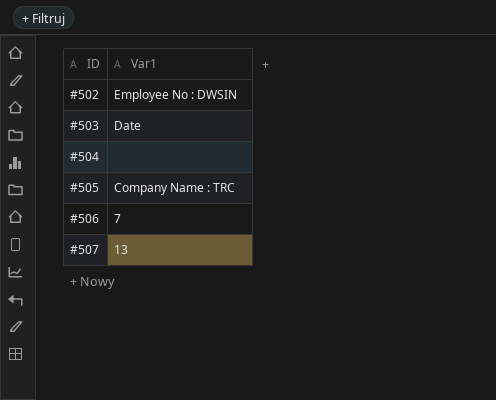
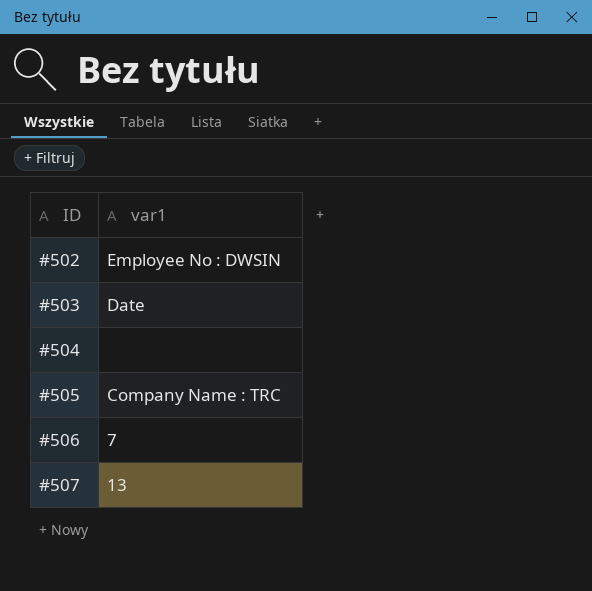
column name: Var1 -> var1

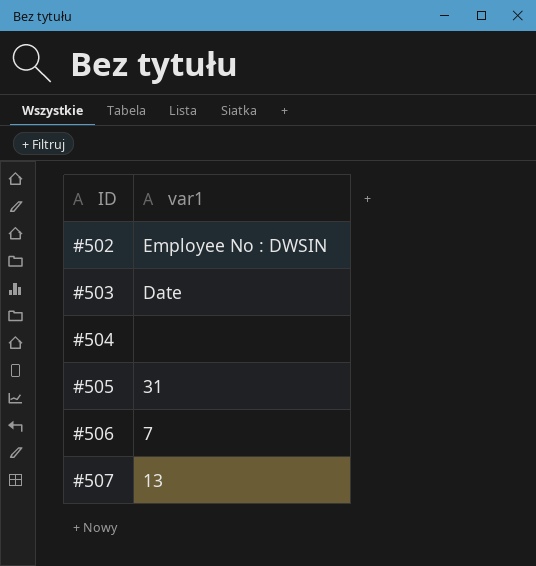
#505 | var1: Company Name : TRC -> 31

